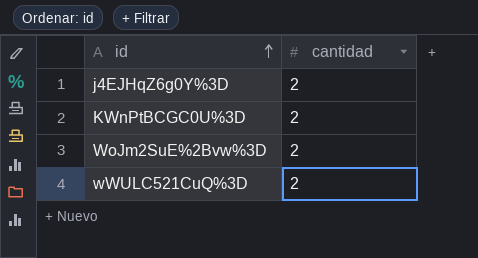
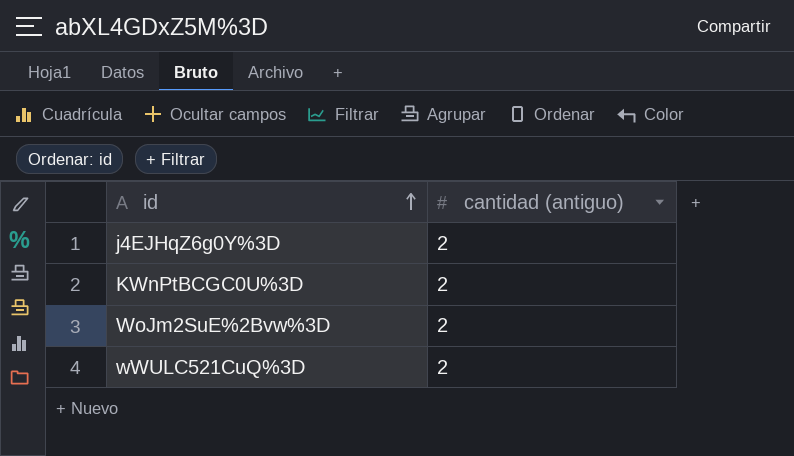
column name: cantidad -> cantidad (antiguo)

